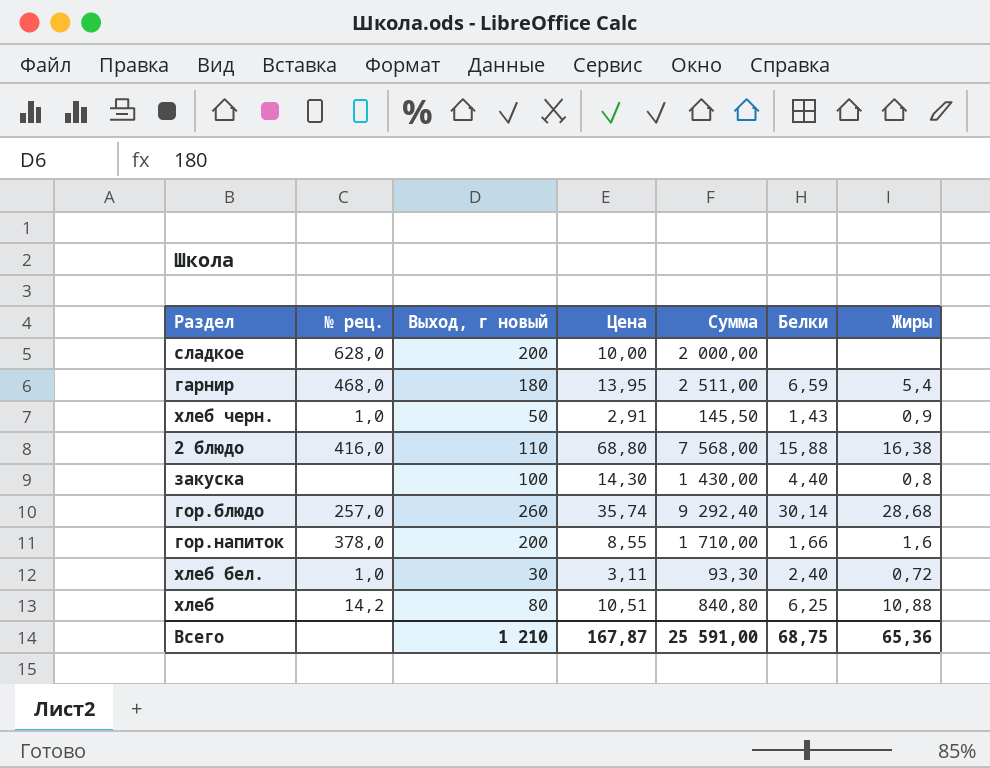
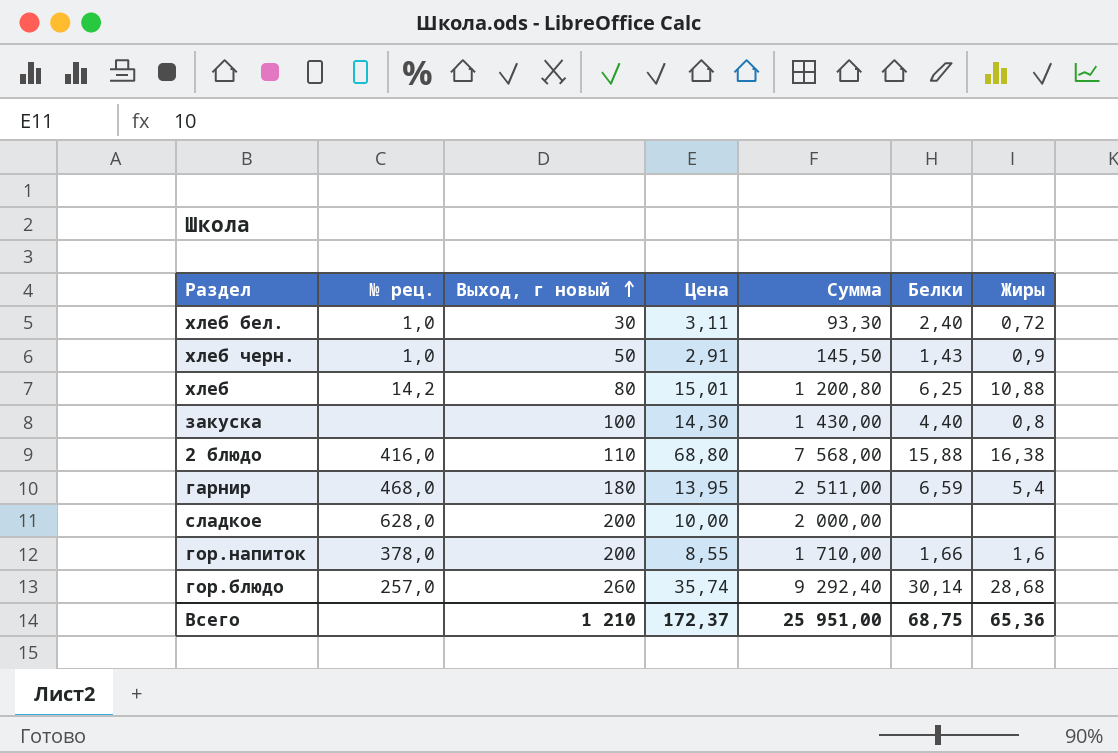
row order: none -> Выход, г новый ascending
хлеб | Цена: 10,51 -> 15,01
хлеб | Сумма: 840,80 -> 1 200,80
Всего | Цена: 167,87 -> 172,37
Всего | Сумма: 25 591,00 -> 25 951,00

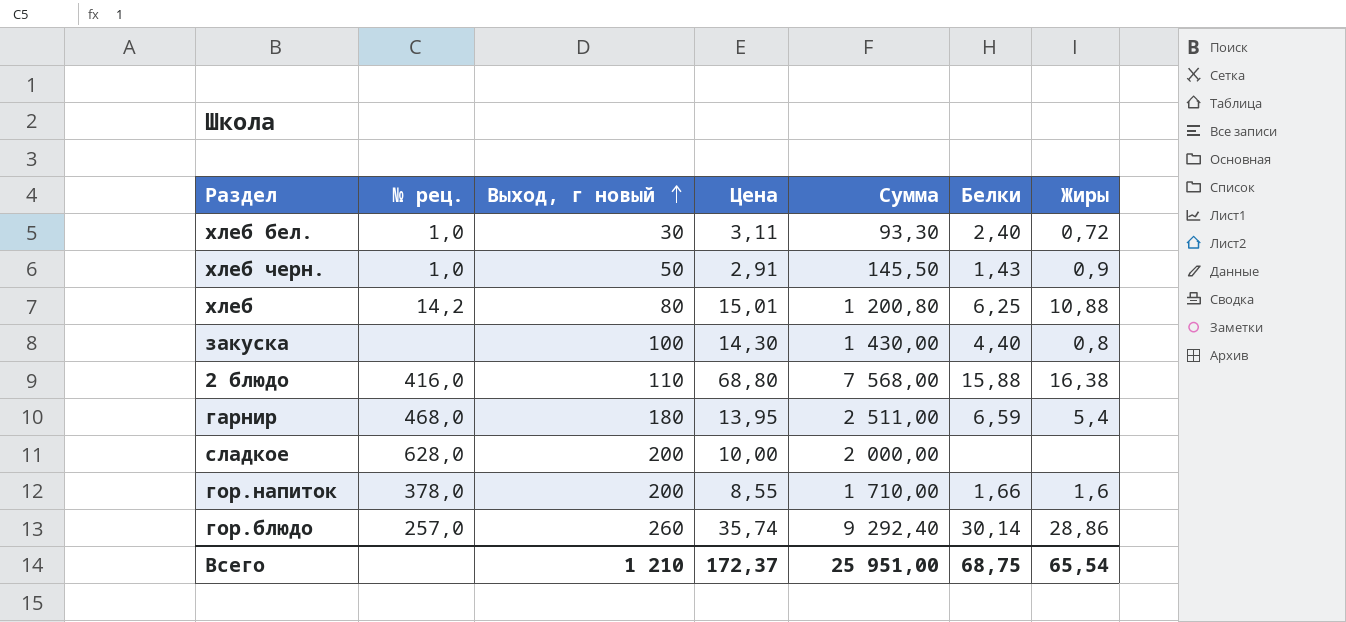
гор.блюдо | Жиры: 28,68 -> 28,86
Всего | Жиры: 65,36 -> 65,54

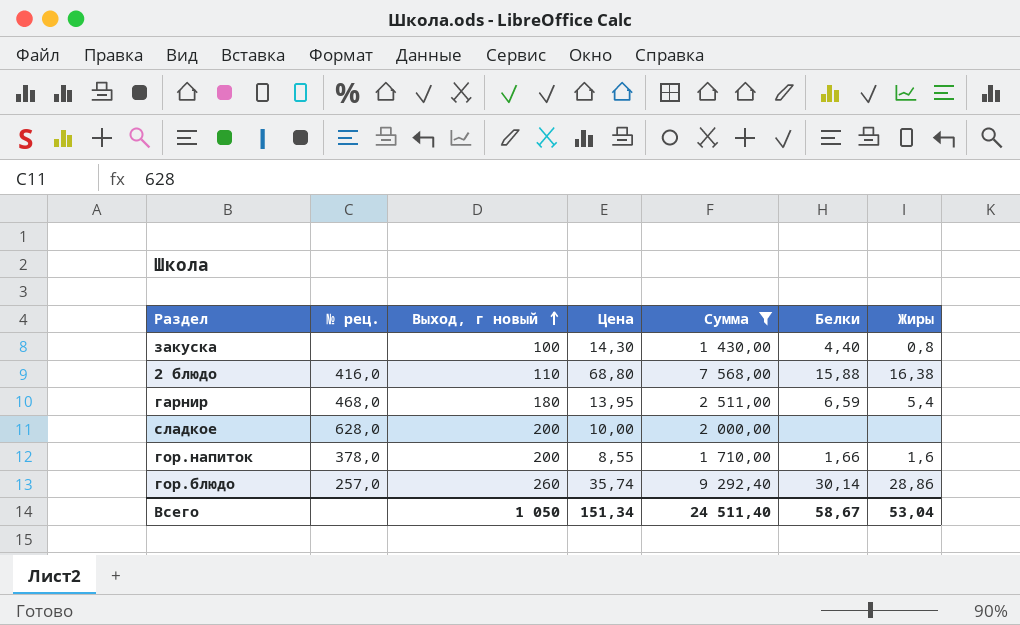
filter: none -> Сумма >= 1 430,00
Всего | Выход, г новый: 1 210 -> 1 050
Всего | Цена: 172,37 -> 151,34
Всего | Сумма: 25 951,00 -> 24 511,40
Всего | Белки: 68,75 -> 58,67
Всего | Жиры: 65,54 -> 53,04

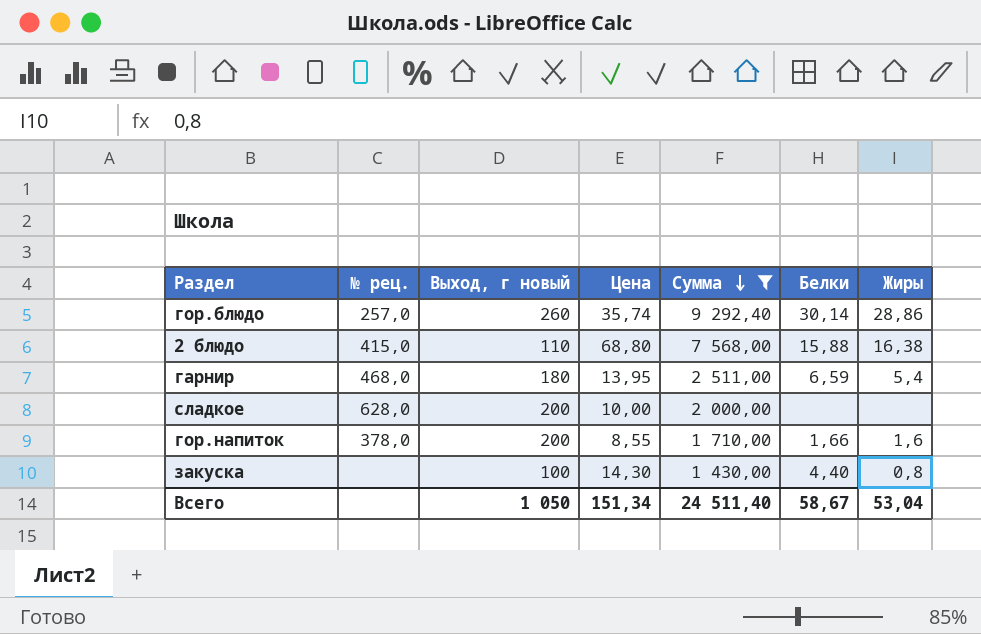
row order: Выход, г новый ascending -> Сумма descending
2 блюдо | № рец.: 416,0 -> 415,0

